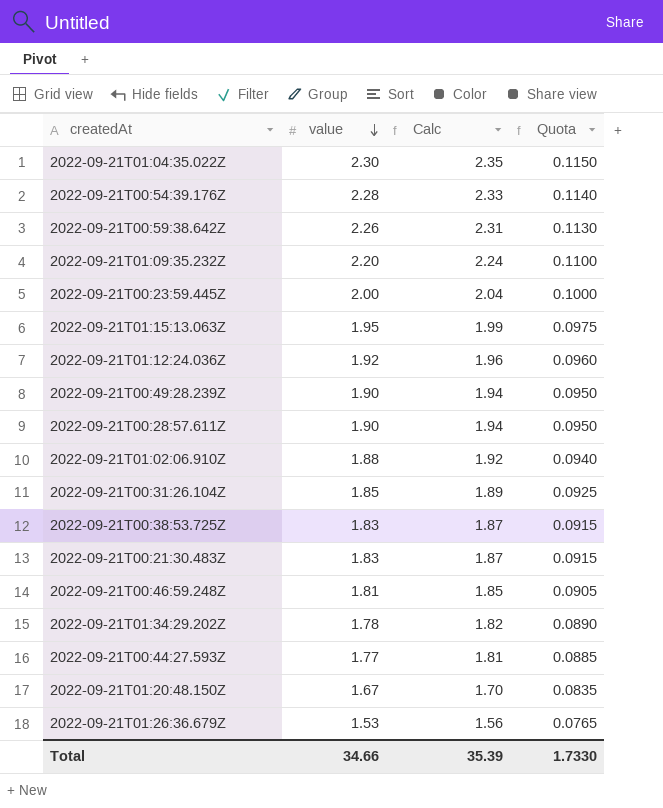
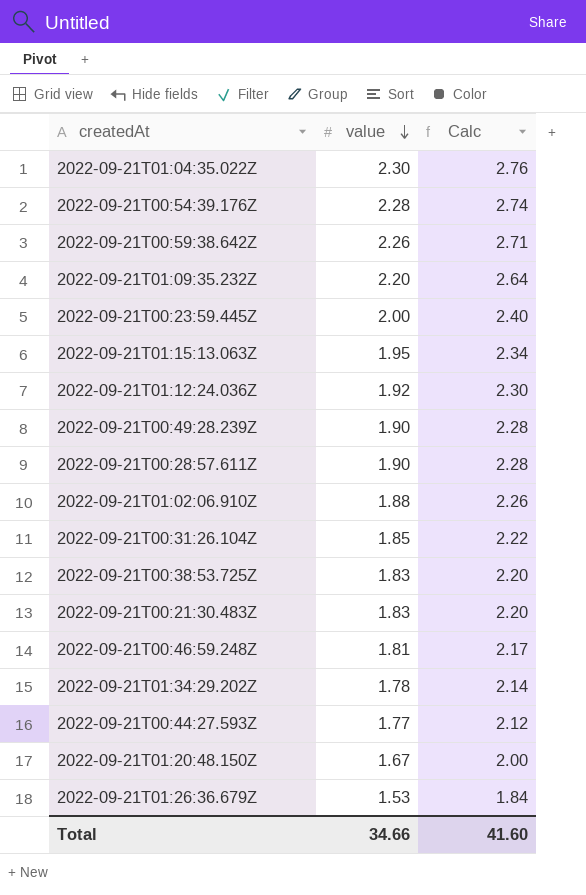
column Quota | formula: [value] * 0.05 -> none
column Calc | formula: [value] * 1.02 -> [value] * 1.2
Total | Calc: 35.39 -> 41.60

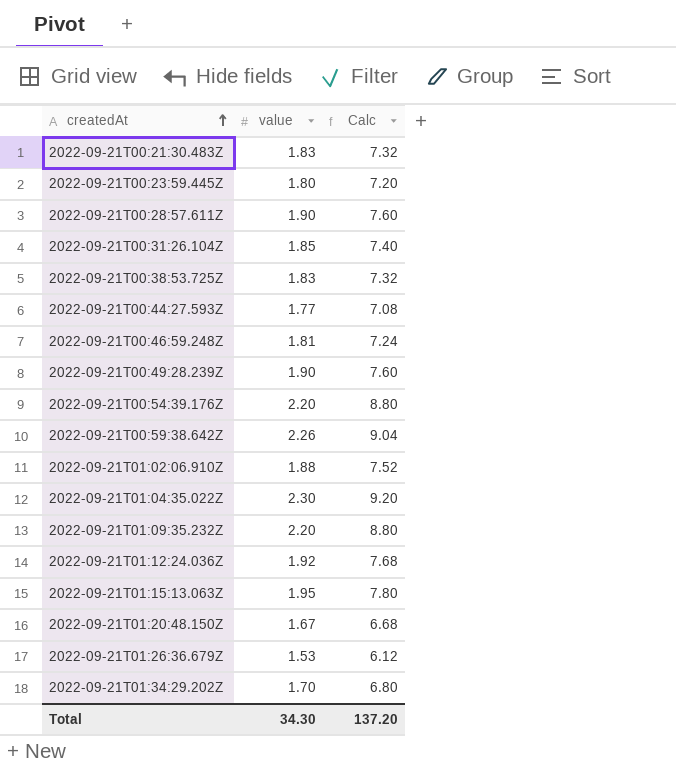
row order: value descending -> createdAt ascending
column Calc | formula: [value] * 1.2 -> [value] * 4
2022-09-21T00:23:59.445Z | value: 2.00 -> 1.80
2022-09-21T00:54:39.176Z | value: 2.28 -> 2.20
2022-09-21T01:34:29.202Z | value: 1.78 -> 1.70
Total | value: 34.66 -> 34.30
Total | Calc: 41.60 -> 137.20

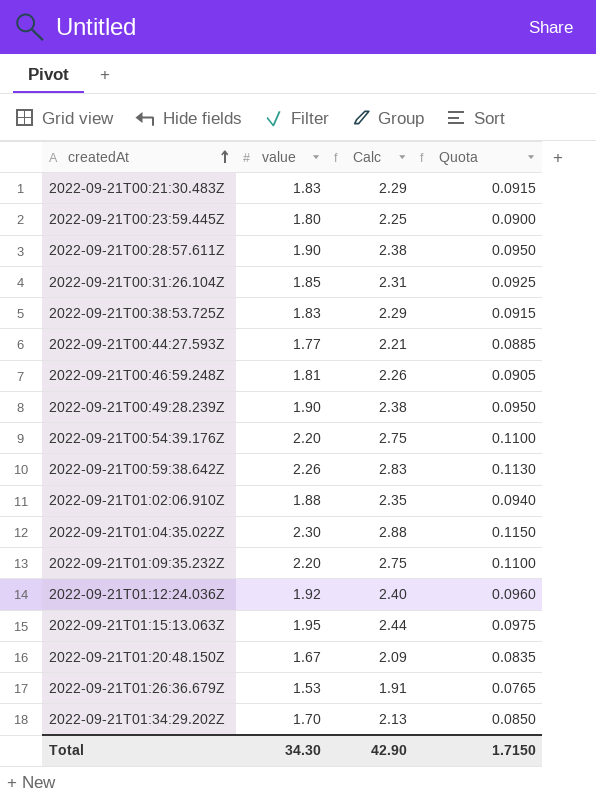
column Calc | formula: [value] * 4 -> [value] * 1.25
column Quota | formula: none -> [value] * 0.05
Total | Calc: 137.20 -> 42.90

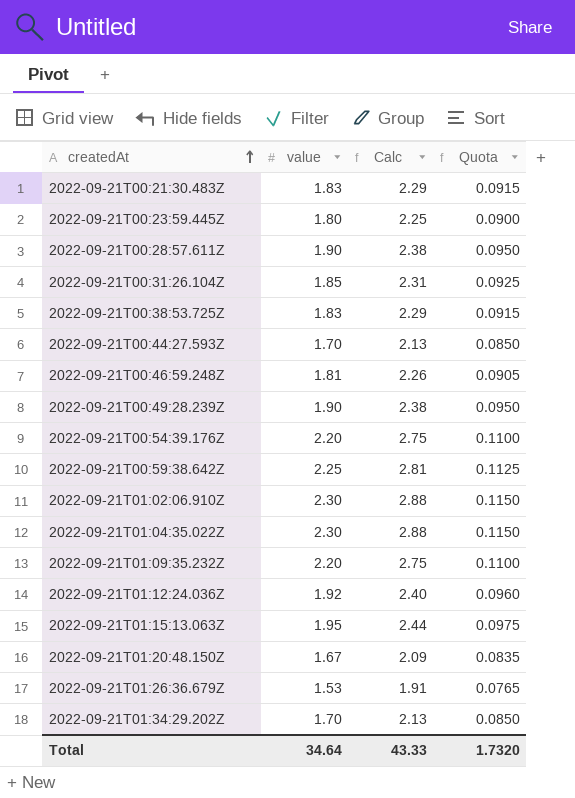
2022-09-21T00:44:27.593Z | value: 1.77 -> 1.70
2022-09-21T00:44:27.593Z | Calc: 2.21 -> 2.13
2022-09-21T00:44:27.593Z | Quota: 0.0885 -> 0.0850
2022-09-21T00:59:38.642Z | value: 2.26 -> 2.25
2022-09-21T00:59:38.642Z | Calc: 2.83 -> 2.81
2022-09-21T00:59:38.642Z | Quota: 0.1130 -> 0.1125
2022-09-21T01:02:06.910Z | value: 1.88 -> 2.30
2022-09-21T01:02:06.910Z | Calc: 2.35 -> 2.88
2022-09-21T01:02:06.910Z | Quota: 0.0940 -> 0.1150
Total | value: 34.30 -> 34.64
Total | Calc: 42.90 -> 43.33
Total | Quota: 1.7150 -> 1.7320

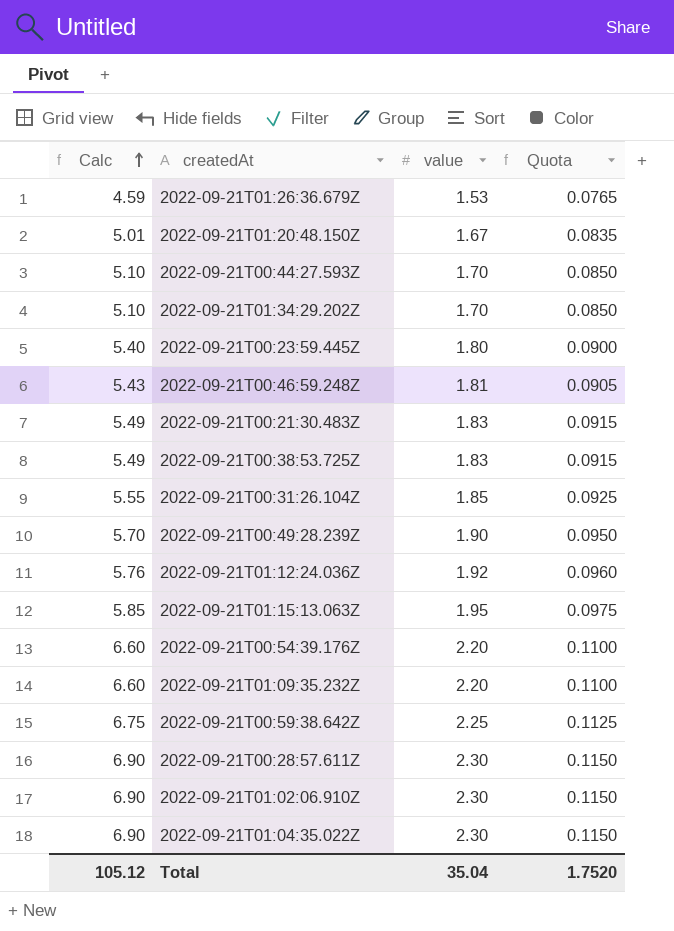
row order: createdAt ascending -> Calc ascending
column Calc | formula: [value] * 1.25 -> [value] * 3
column Calc | position: 3 -> 1
2022-09-21T00:28:57.611Z | value: 1.90 -> 2.30
2022-09-21T00:28:57.611Z | Quota: 0.0950 -> 0.1150
Total | Calc: 43.33 -> 105.12
Total | value: 34.64 -> 35.04
Total | Quota: 1.7320 -> 1.7520

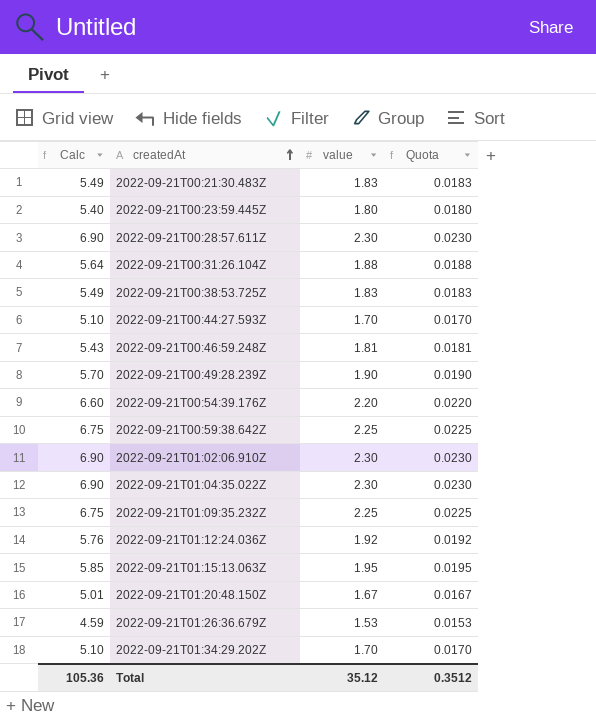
row order: Calc ascending -> createdAt ascending
column Quota | formula: [value] * 0.05 -> [value] * 0.01
2022-09-21T00:31:26.104Z | Calc: 5.55 -> 5.64
2022-09-21T00:31:26.104Z | value: 1.85 -> 1.88
2022-09-21T01:09:35.232Z | Calc: 6.60 -> 6.75
2022-09-21T01:09:35.232Z | value: 2.20 -> 2.25
Total | Calc: 105.12 -> 105.36
Total | value: 35.04 -> 35.12
Total | Quota: 1.7520 -> 0.3512

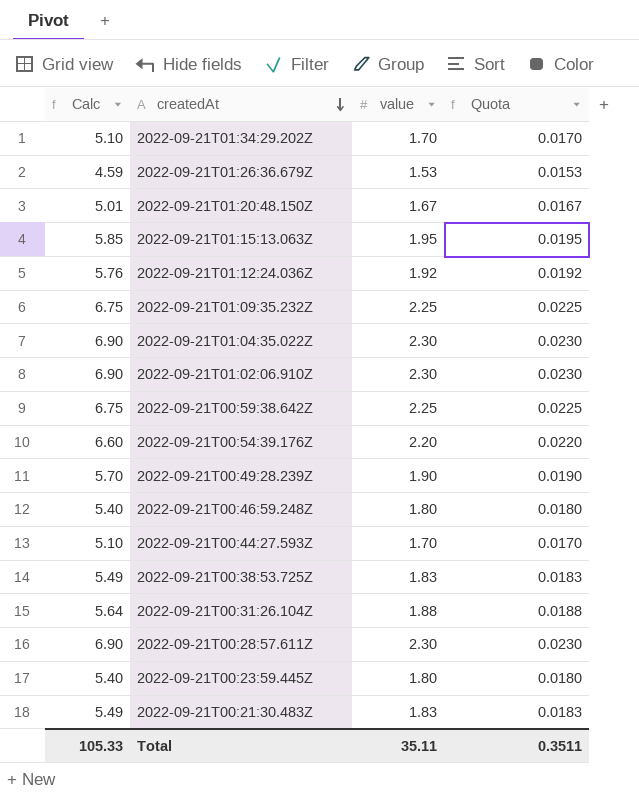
row order: createdAt ascending -> createdAt descending
2022-09-21T00:46:59.248Z | Calc: 5.43 -> 5.40
2022-09-21T00:46:59.248Z | value: 1.81 -> 1.80
2022-09-21T00:46:59.248Z | Quota: 0.0181 -> 0.0180
Total | Calc: 105.36 -> 105.33
Total | value: 35.12 -> 35.11
Total | Quota: 0.3512 -> 0.3511

